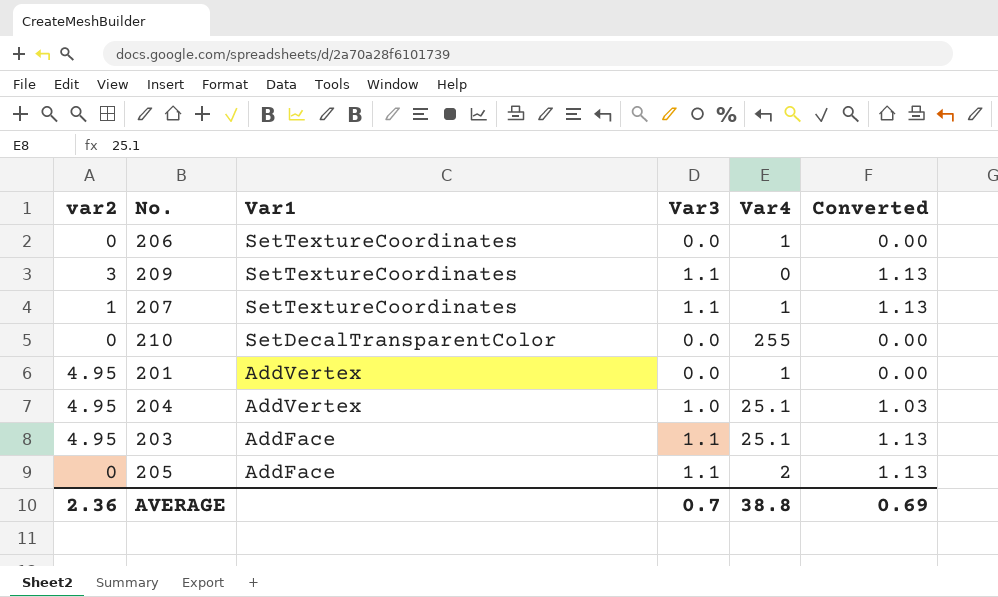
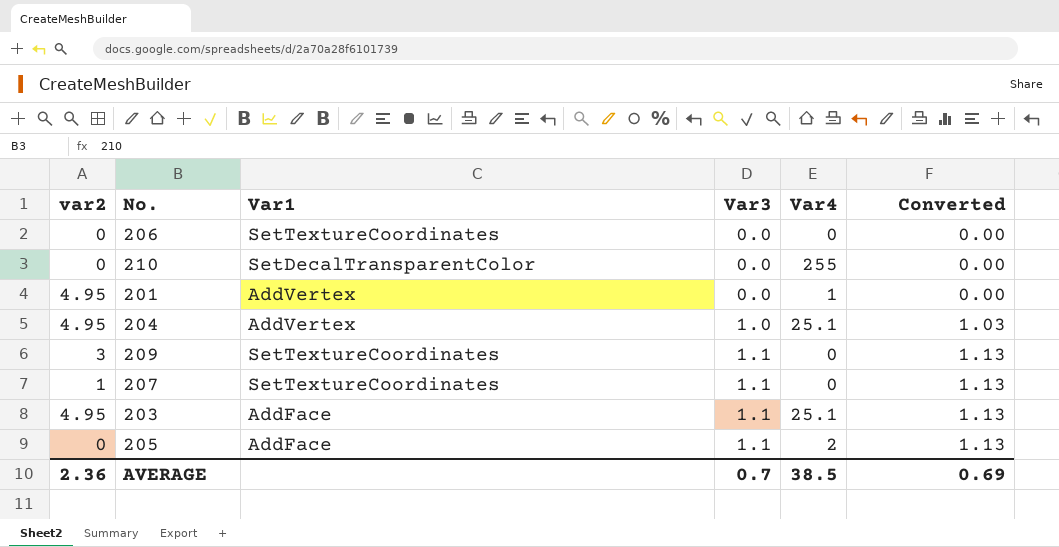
row order: Var1 descending -> Var3 ascending
206 | Var4: 1 -> 0
207 | Var4: 1 -> 0
AVERAGE | Var4: 38.8 -> 38.5

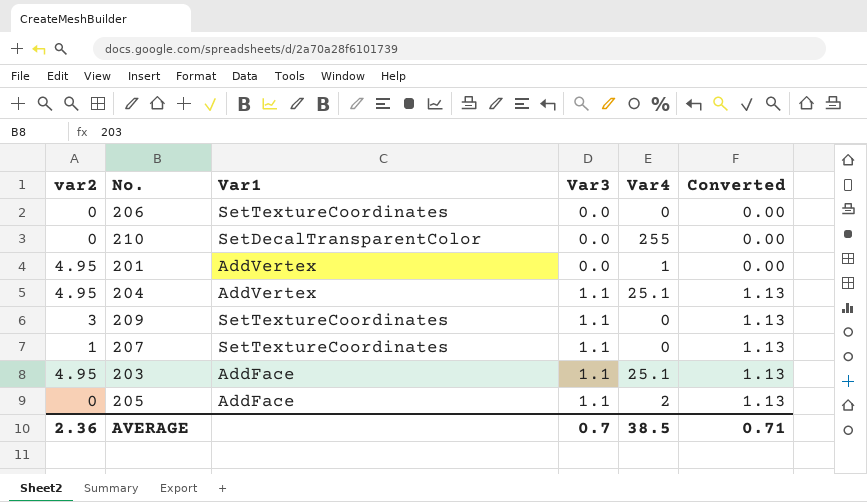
204 | Var3: 1.0 -> 1.1
204 | Converted: 1.03 -> 1.13
AVERAGE | Converted: 0.69 -> 0.71

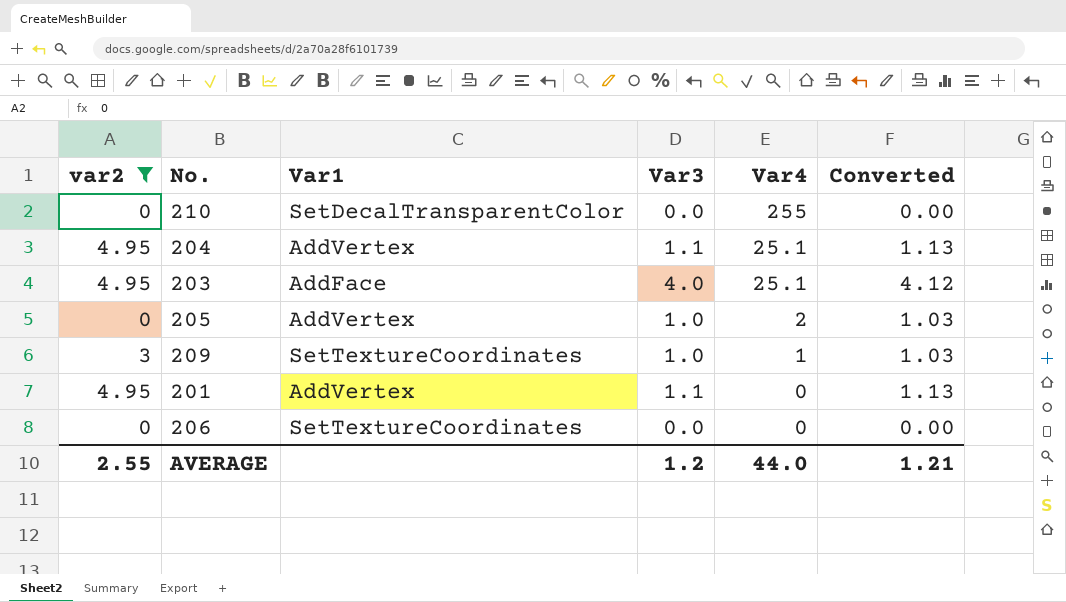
filter: none -> var2 != 1
row order: Var3 ascending -> Var4 descending
203 | Var3: 1.1 -> 4.0
203 | Converted: 1.13 -> 4.12
205 | Var1: AddFace -> AddVertex
205 | Var3: 1.1 -> 1.0
205 | Converted: 1.13 -> 1.03
209 | Var3: 1.1 -> 1.0
209 | Var4: 0 -> 1
209 | Converted: 1.13 -> 1.03
201 | Var3: 0.0 -> 1.1
201 | Var4: 1 -> 0
201 | Converted: 0.00 -> 1.13
AVERAGE | var2: 2.36 -> 2.55
AVERAGE | Var3: 0.7 -> 1.2
AVERAGE | Var4: 38.5 -> 44.0
AVERAGE | Converted: 0.71 -> 1.21

